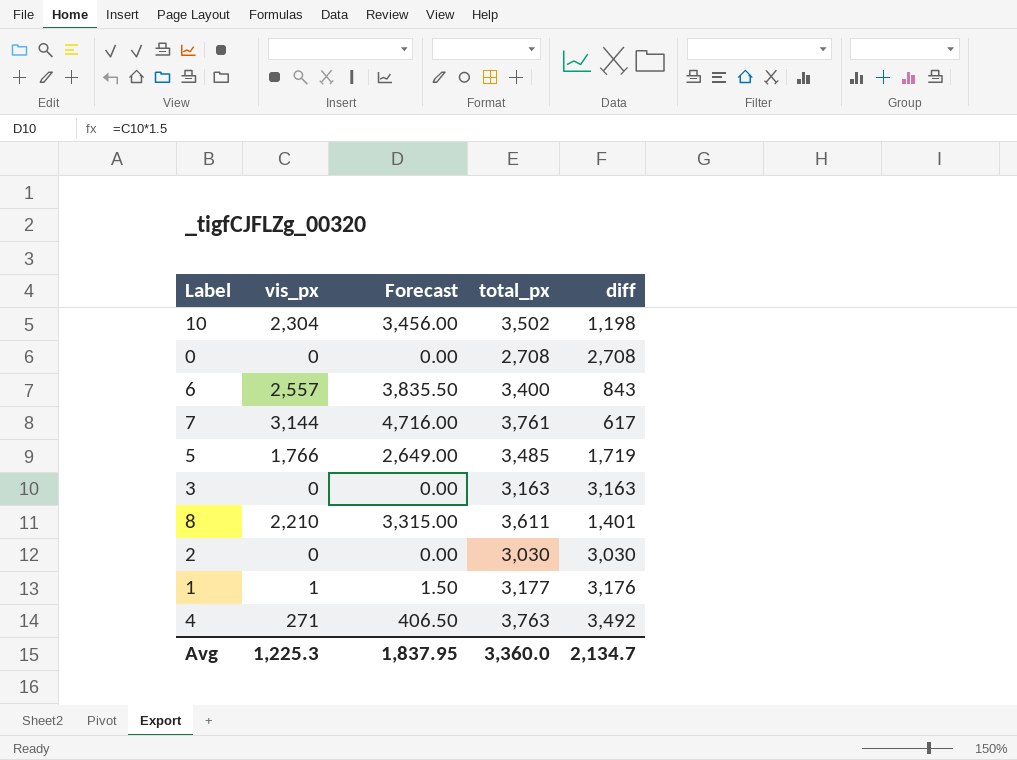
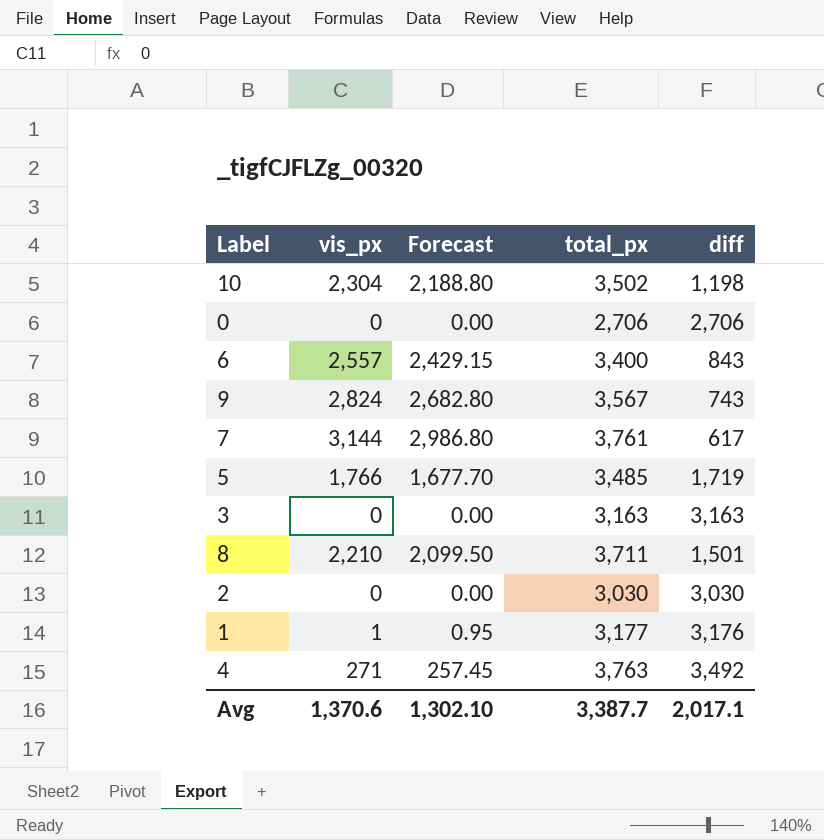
column Forecast | formula: [vis_px] * 1.5 -> [vis_px] * 0.95
0 | total_px: 2,708 -> 2,706
0 | diff: 2,708 -> 2,706
row 9: none -> 2,824 | 2,682.80 | 3,567 | 743
8 | total_px: 3,611 -> 3,711
8 | diff: 1,401 -> 1,501
Avg | vis_px: 1,225.3 -> 1,370.6
Avg | Forecast: 1,837.95 -> 1,302.10
Avg | total_px: 3,360.0 -> 3,387.7
Avg | diff: 2,134.7 -> 2,017.1

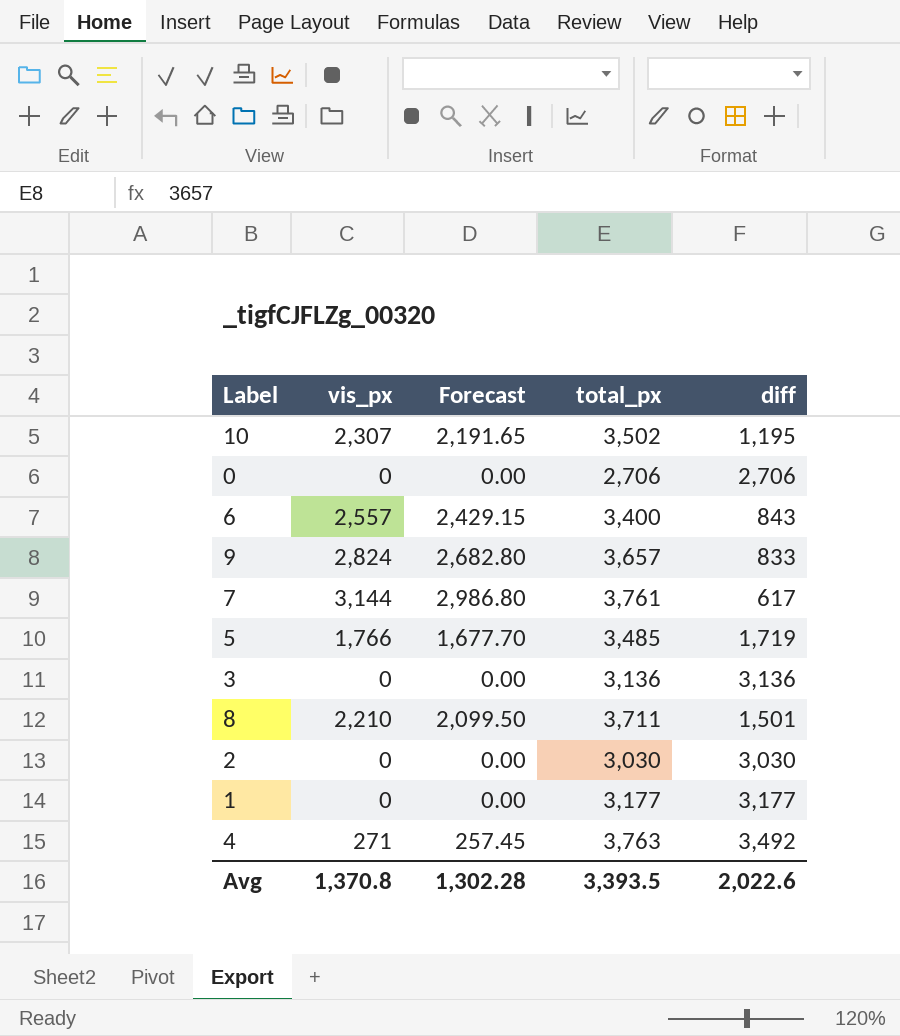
10 | vis_px: 2,304 -> 2,307
10 | Forecast: 2,188.80 -> 2,191.65
10 | diff: 1,198 -> 1,195
9 | total_px: 3,567 -> 3,657
9 | diff: 743 -> 833
3 | total_px: 3,163 -> 3,136
3 | diff: 3,163 -> 3,136
1 | vis_px: 1 -> 0
1 | Forecast: 0.95 -> 0.00
1 | diff: 3,176 -> 3,177
Avg | vis_px: 1,370.6 -> 1,370.8
Avg | Forecast: 1,302.10 -> 1,302.28
Avg | total_px: 3,387.7 -> 3,393.5
Avg | diff: 2,017.1 -> 2,022.6

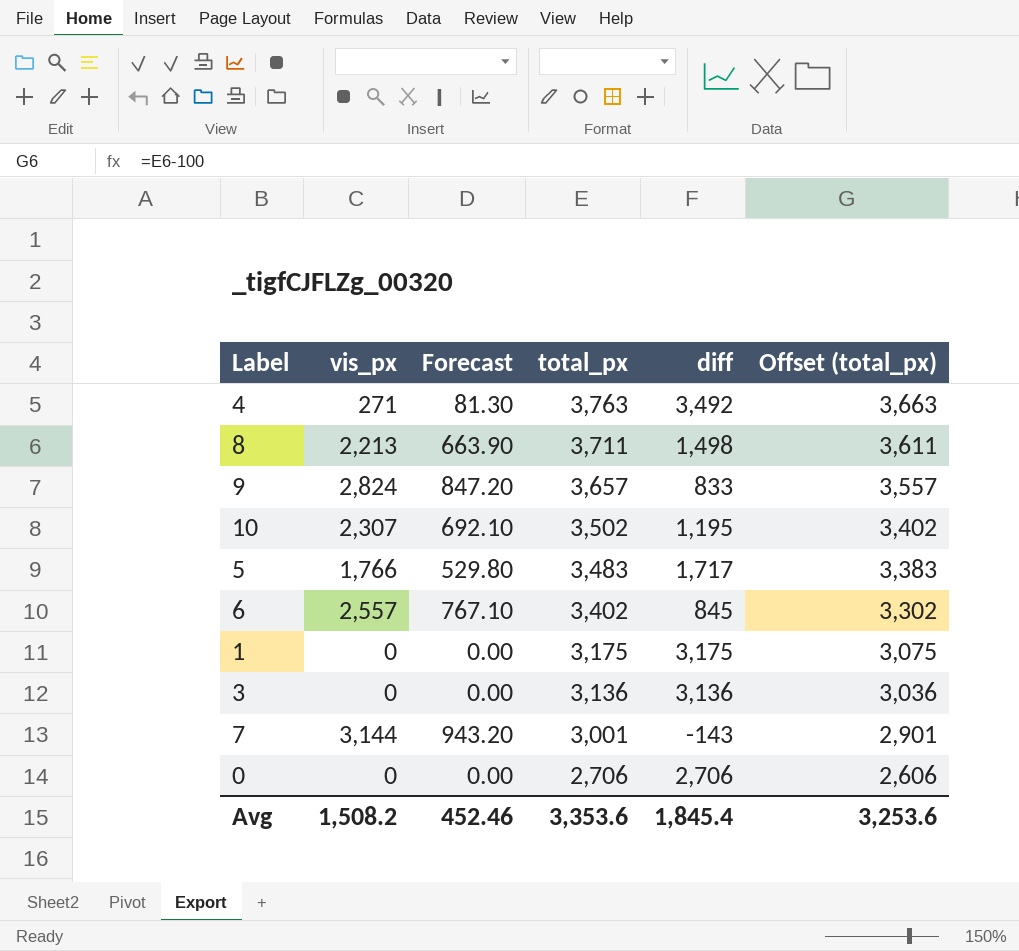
row order: none -> total_px descending
column Forecast | formula: [vis_px] * 0.95 -> [vis_px] * 0.3
column Offset (total_px) | formula: none -> [total_px] - 100
row 2: 0 | 0.00 | 3,030 | 3,030 -> none
8 | vis_px: 2,210 -> 2,213
8 | diff: 1,501 -> 1,498
5 | total_px: 3,485 -> 3,483
5 | diff: 1,719 -> 1,717
6 | total_px: 3,400 -> 3,402
6 | diff: 843 -> 845
1 | total_px: 3,177 -> 3,175
1 | diff: 3,177 -> 3,175
7 | total_px: 3,761 -> 3,001
7 | diff: 617 -> -143
Avg | vis_px: 1,370.8 -> 1,508.2
Avg | Forecast: 1,302.28 -> 452.46
Avg | total_px: 3,393.5 -> 3,353.6
Avg | diff: 2,022.6 -> 1,845.4

